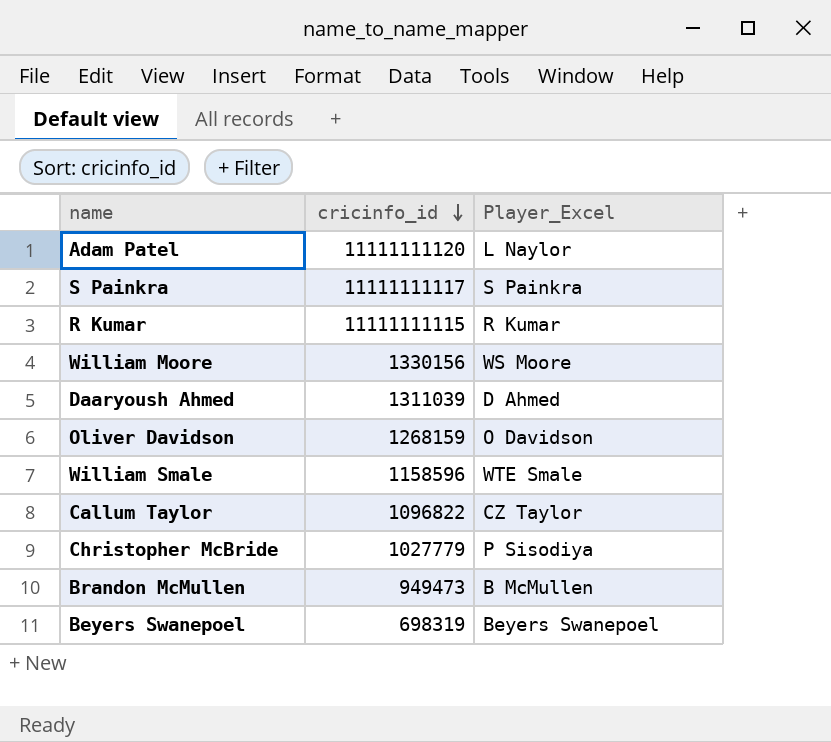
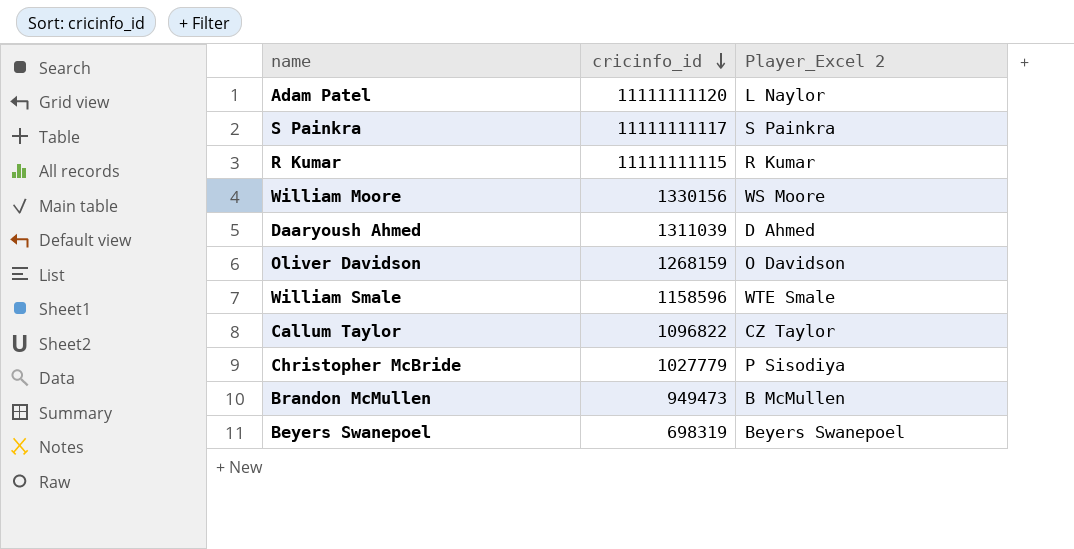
column name: Player_Excel -> Player_Excel 2

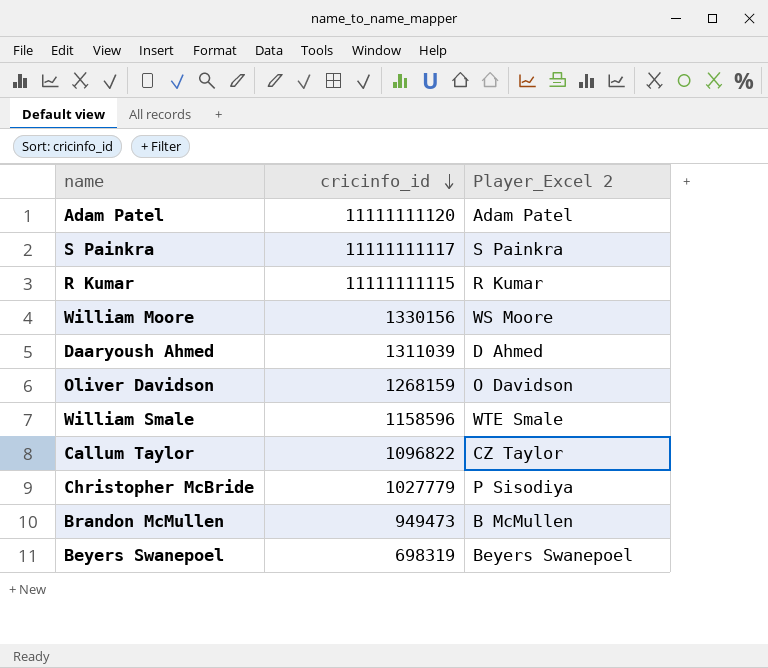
Adam Patel | Player_Excel 2: L Naylor -> Adam Patel

